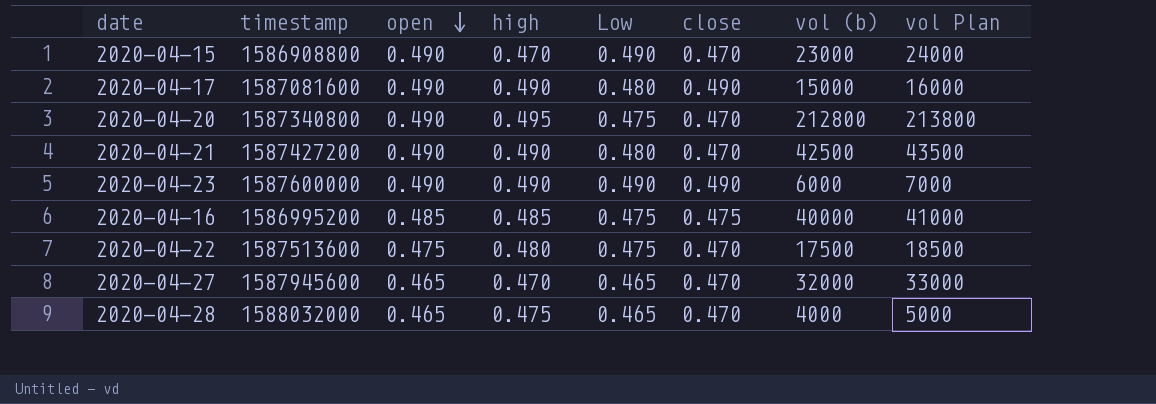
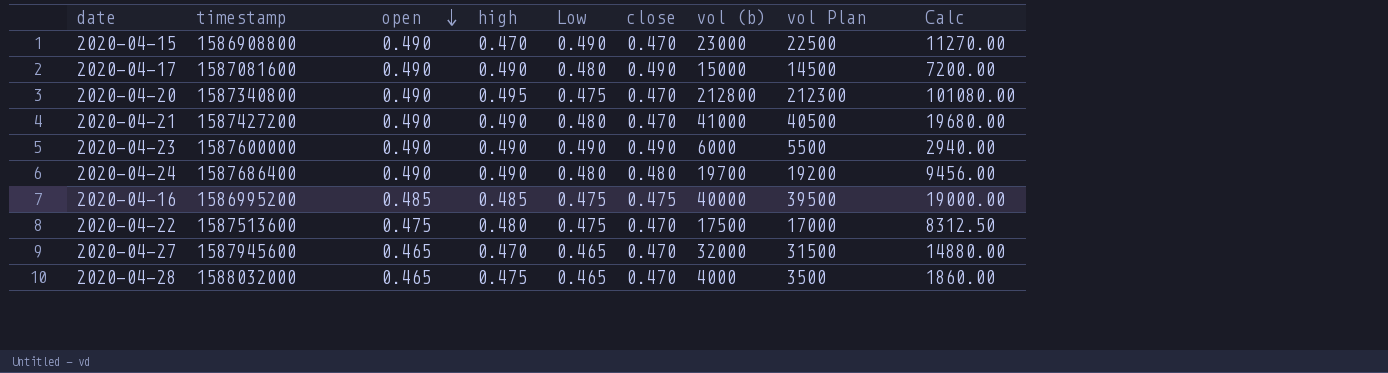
column vol Plan | formula: [vol (b)] + 1000 -> [vol (b)] - 500
column Calc | formula: none -> [Low] * [vol (b)]
2020-04-21 | vol (b): 42500 -> 41000
row 2020-04-24: none -> 1587686400 | 0.490 | 0.490 | 0.480 | 0.480 | 19700 | 19200 | 9456.00

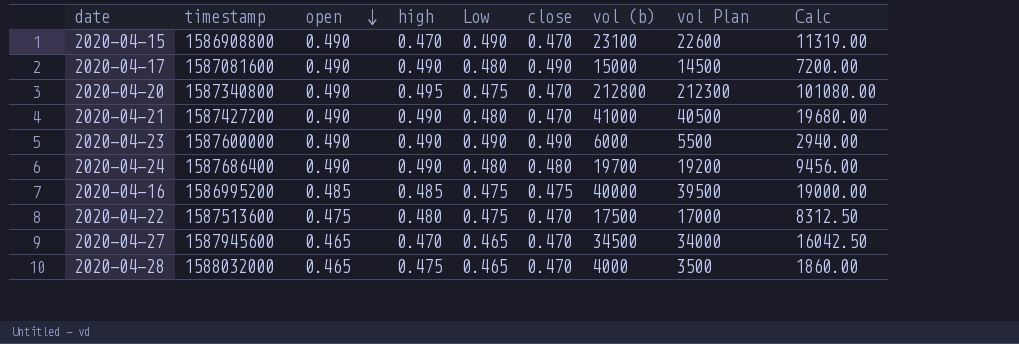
2020-04-15 | vol (b): 23000 -> 23100
2020-04-15 | vol Plan: 22500 -> 22600
2020-04-15 | Calc: 11270.00 -> 11319.00
2020-04-27 | vol (b): 32000 -> 34500
2020-04-27 | vol Plan: 31500 -> 34000
2020-04-27 | Calc: 14880.00 -> 16042.50

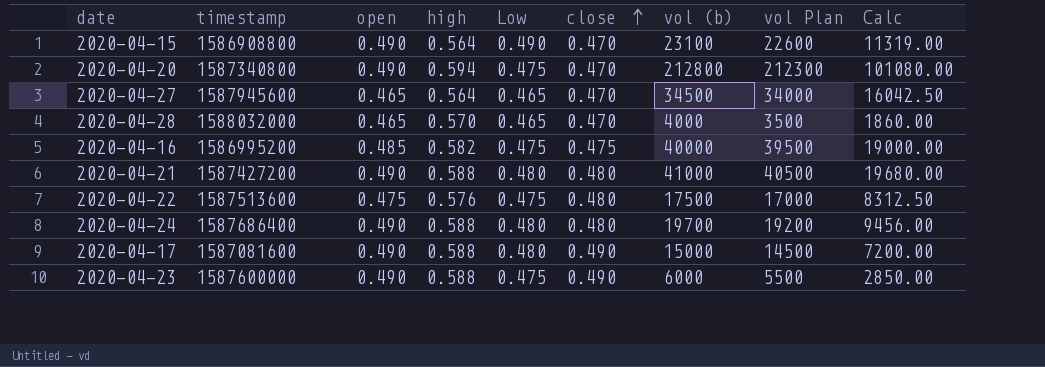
row order: open descending -> close ascending
2020-04-15 | high: 0.470 -> 0.564
2020-04-20 | high: 0.495 -> 0.594
2020-04-27 | high: 0.470 -> 0.564
2020-04-28 | high: 0.475 -> 0.570
2020-04-16 | high: 0.485 -> 0.582
2020-04-21 | high: 0.490 -> 0.588
2020-04-21 | close: 0.470 -> 0.480
2020-04-22 | high: 0.480 -> 0.576
2020-04-22 | close: 0.470 -> 0.480
2020-04-24 | high: 0.490 -> 0.588
2020-04-17 | high: 0.490 -> 0.588
2020-04-23 | high: 0.490 -> 0.588
2020-04-23 | Low: 0.490 -> 0.475
2020-04-23 | Calc: 2940.00 -> 2850.00

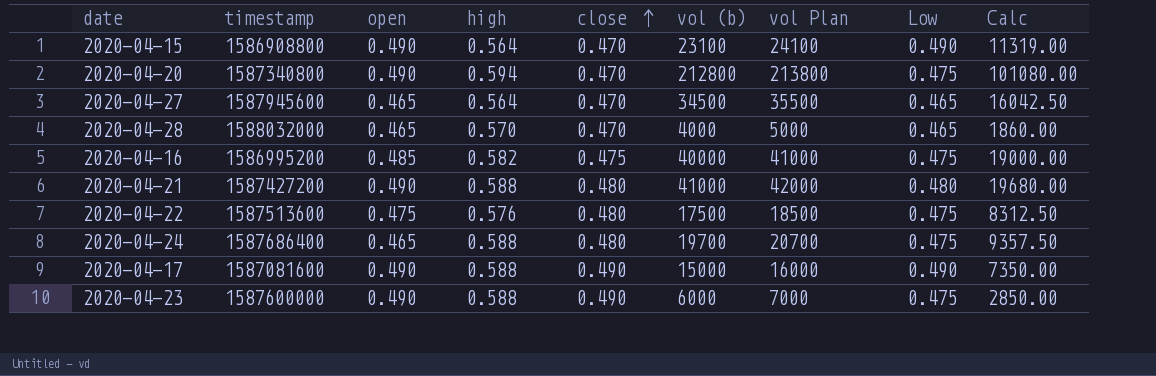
column vol Plan | formula: [vol (b)] - 500 -> [vol (b)] + 1000
column Low | position: 5 -> 8
2020-04-24 | open: 0.490 -> 0.465
2020-04-24 | Low: 0.480 -> 0.475
2020-04-24 | Calc: 9456.00 -> 9357.50
2020-04-17 | Low: 0.480 -> 0.490
2020-04-17 | Calc: 7200.00 -> 7350.00

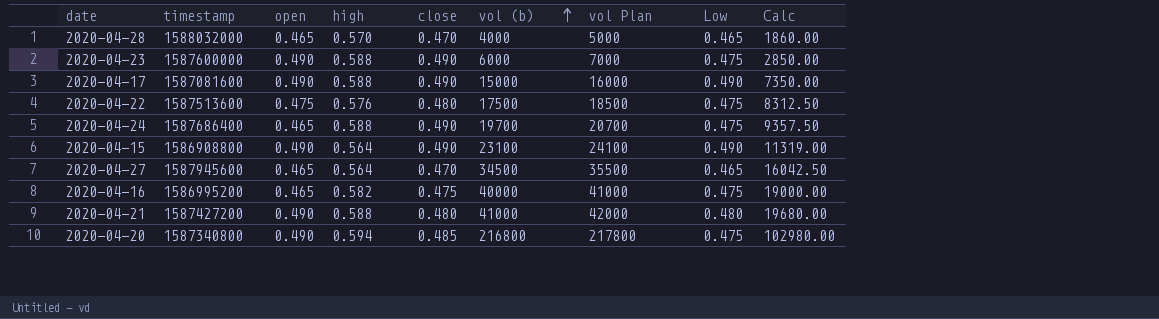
row order: close ascending -> vol (b) ascending
2020-04-24 | close: 0.480 -> 0.490
2020-04-15 | close: 0.470 -> 0.490
2020-04-16 | open: 0.485 -> 0.465
2020-04-20 | close: 0.470 -> 0.485
2020-04-20 | vol (b): 212800 -> 216800
2020-04-20 | vol Plan: 213800 -> 217800
2020-04-20 | Calc: 101080.00 -> 102980.00

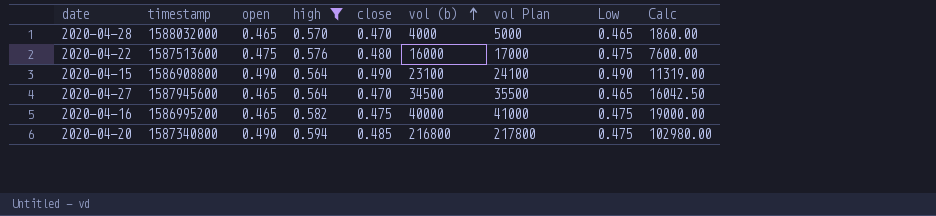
filter: none -> high != 0.588
2020-04-22 | vol (b): 17500 -> 16000
2020-04-22 | vol Plan: 18500 -> 17000
2020-04-22 | Calc: 8312.50 -> 7600.00

